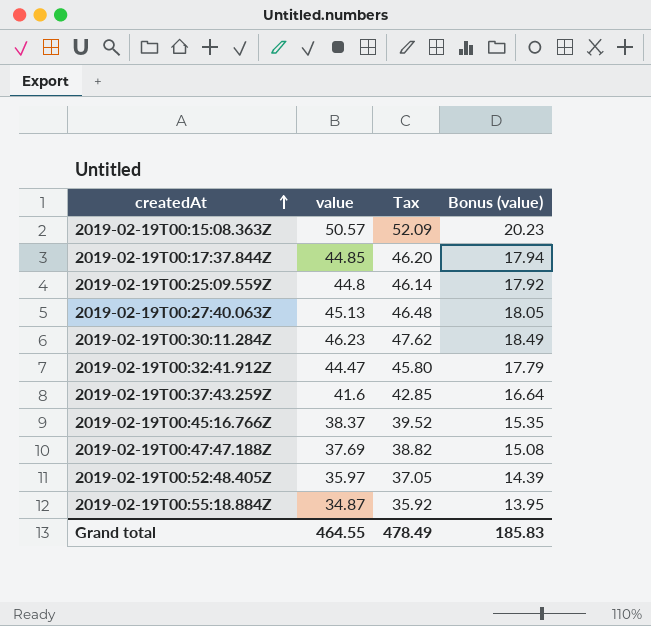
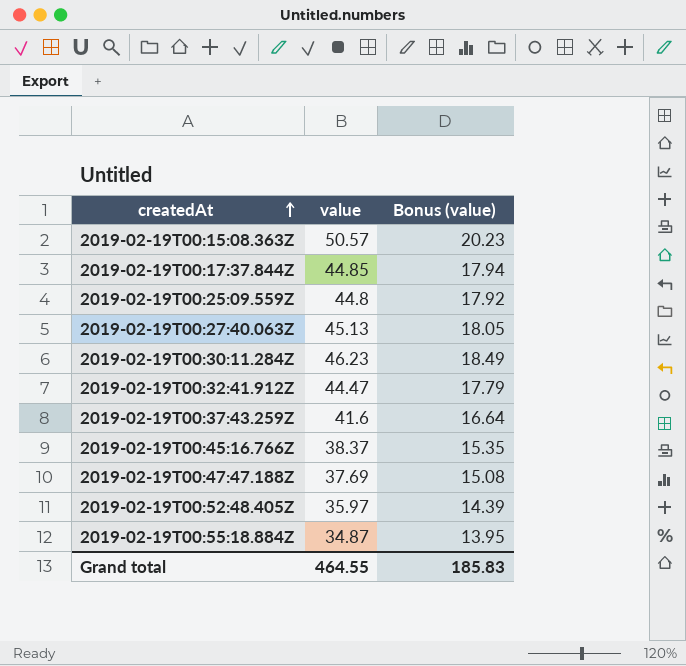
column Tax | formula: [value] * 1.03 -> none

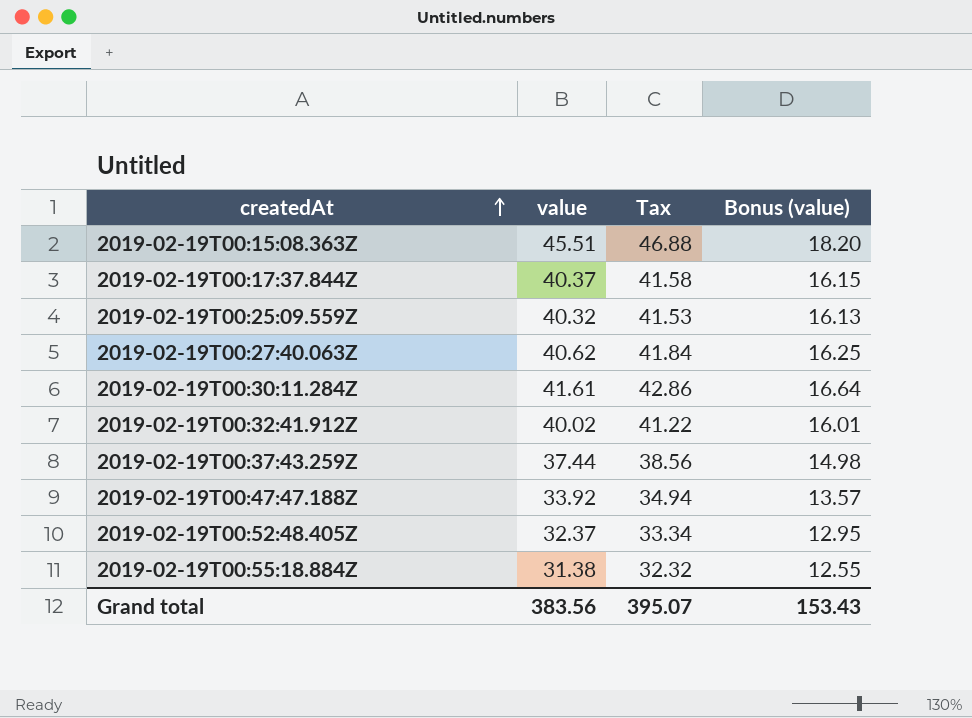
column Tax | formula: none -> [value] * 1.03
row 2019-02-19T00:45:16.766Z: 38.37 | 15.35 -> none
2019-02-19T00:15:08.363Z | value: 50.57 -> 45.51
2019-02-19T00:15:08.363Z | Bonus (value): 20.23 -> 18.20
2019-02-19T00:17:37.844Z | value: 44.85 -> 40.37
2019-02-19T00:17:37.844Z | Bonus (value): 17.94 -> 16.15
2019-02-19T00:25:09.559Z | value: 44.8 -> 40.32
2019-02-19T00:25:09.559Z | Bonus (value): 17.92 -> 16.13
2019-02-19T00:27:40.063Z | value: 45.13 -> 40.62
2019-02-19T00:27:40.063Z | Bonus (value): 18.05 -> 16.25
2019-02-19T00:30:11.284Z | value: 46.23 -> 41.61
2019-02-19T00:30:11.284Z | Bonus (value): 18.49 -> 16.64
2019-02-19T00:32:41.912Z | value: 44.47 -> 40.02
2019-02-19T00:32:41.912Z | Bonus (value): 17.79 -> 16.01
2019-02-19T00:37:43.259Z | value: 41.6 -> 37.44
2019-02-19T00:37:43.259Z | Bonus (value): 16.64 -> 14.98
2019-02-19T00:47:47.188Z | value: 37.69 -> 33.92
2019-02-19T00:47:47.188Z | Bonus (value): 15.08 -> 13.57
2019-02-19T00:52:48.405Z | value: 35.97 -> 32.37
2019-02-19T00:52:48.405Z | Bonus (value): 14.39 -> 12.95
2019-02-19T00:55:18.884Z | value: 34.87 -> 31.38
2019-02-19T00:55:18.884Z | Bonus (value): 13.95 -> 12.55
Grand total | value: 464.55 -> 383.56
Grand total | Bonus (value): 185.83 -> 153.43

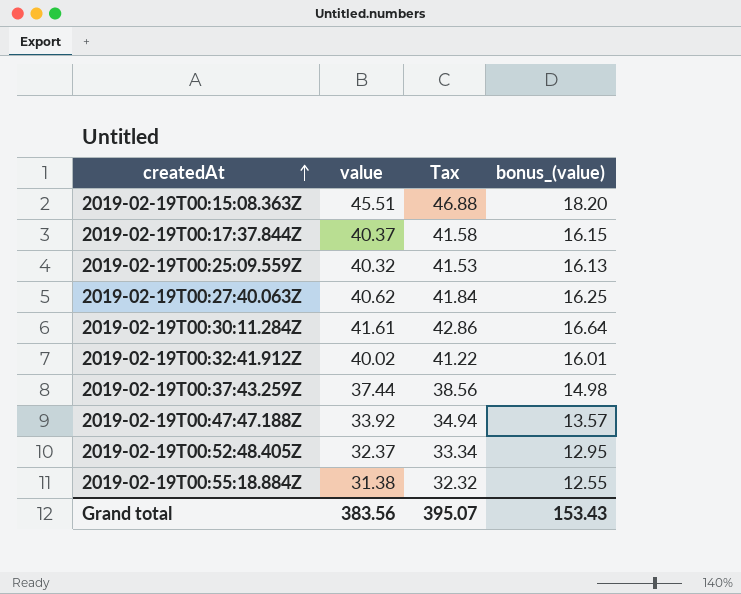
column name: Bonus (value) -> bonus_(value)

